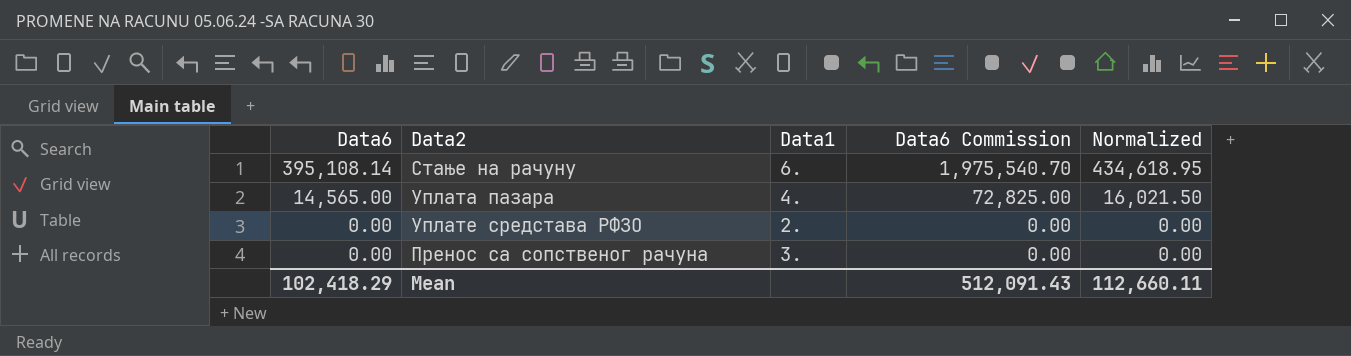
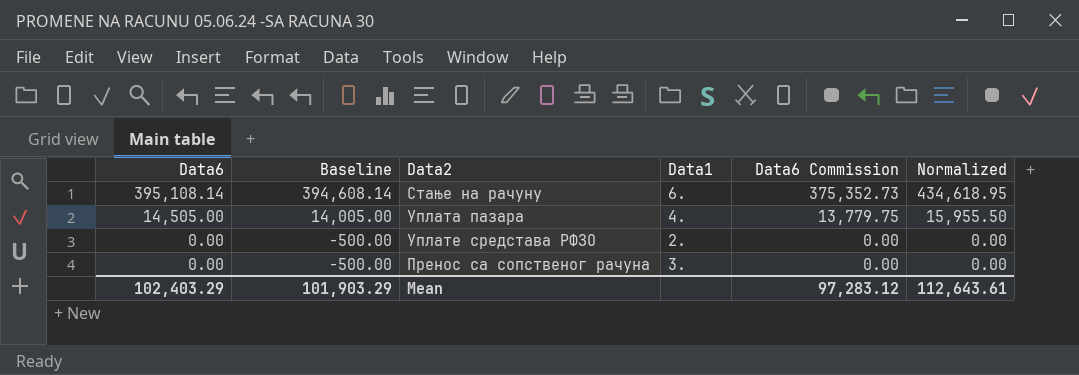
column Baseline | formula: none -> [Data6] - 500
column Data6 Commission | formula: [Data6] * 5 -> [Data6] * 0.95
Уплата пазара | Data6: 14,565.00 -> 14,505.00
Уплата пазара | Normalized: 16,021.50 -> 15,955.50
Mean | Data6: 102,418.29 -> 102,403.29
Mean | Data6 Commission: 512,091.43 -> 97,283.12
Mean | Normalized: 112,660.11 -> 112,643.61

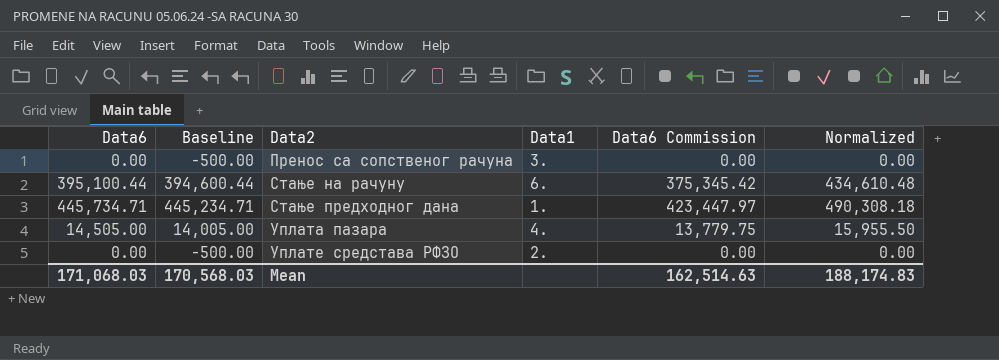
row order: Data6 descending -> Data2 ascending
Стање на рачуну | Data6: 395,108.14 -> 395,100.44
Стање на рачуну | Baseline: 394,608.14 -> 394,600.44
Стање на рачуну | Data6 Commission: 375,352.73 -> 375,345.42
Стање на рачуну | Normalized: 434,618.95 -> 434,610.48
row Стање предходног дана: none -> 445,734.71 | 445,234.71 | 1. | 423,447.97 | 490,308.18
Mean | Data6: 102,403.29 -> 171,068.03
Mean | Baseline: 101,903.29 -> 170,568.03
Mean | Data6 Commission: 97,283.12 -> 162,514.63
Mean | Normalized: 112,643.61 -> 188,174.83

